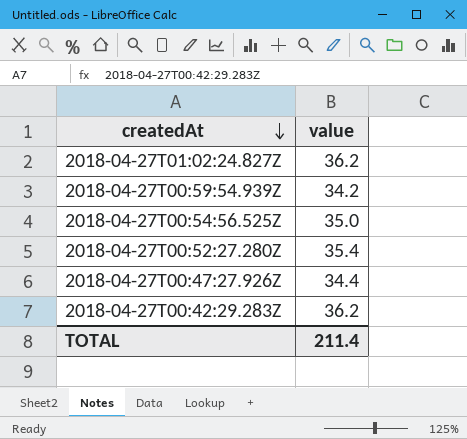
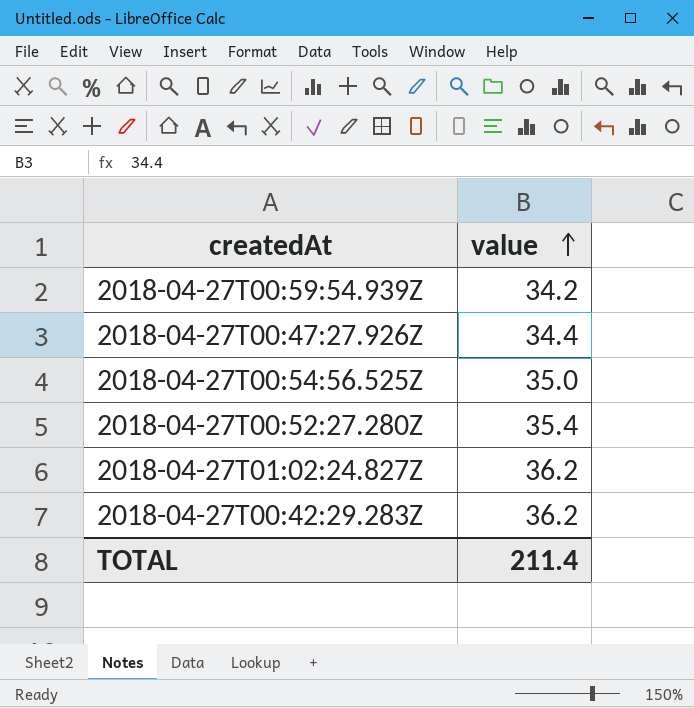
row order: createdAt descending -> value ascending

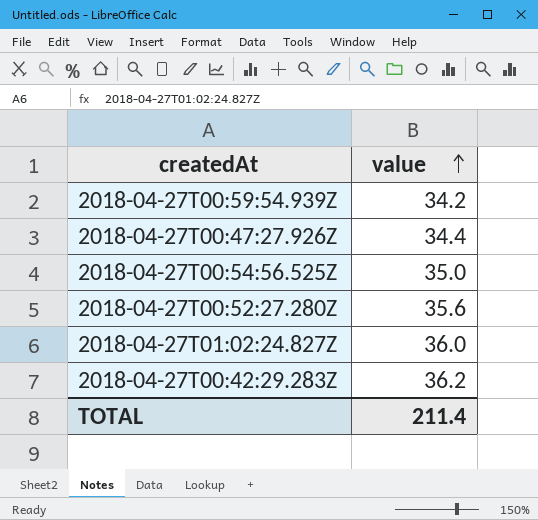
2018-04-27T00:52:27.280Z | value: 35.4 -> 35.6
2018-04-27T01:02:24.827Z | value: 36.2 -> 36.0

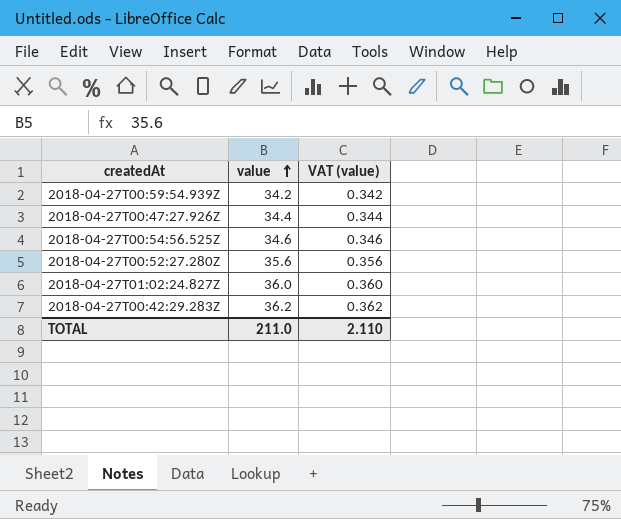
column VAT (value) | formula: none -> [value] * 0.01
2018-04-27T00:54:56.525Z | value: 35.0 -> 34.6
TOTAL | value: 211.4 -> 211.0

